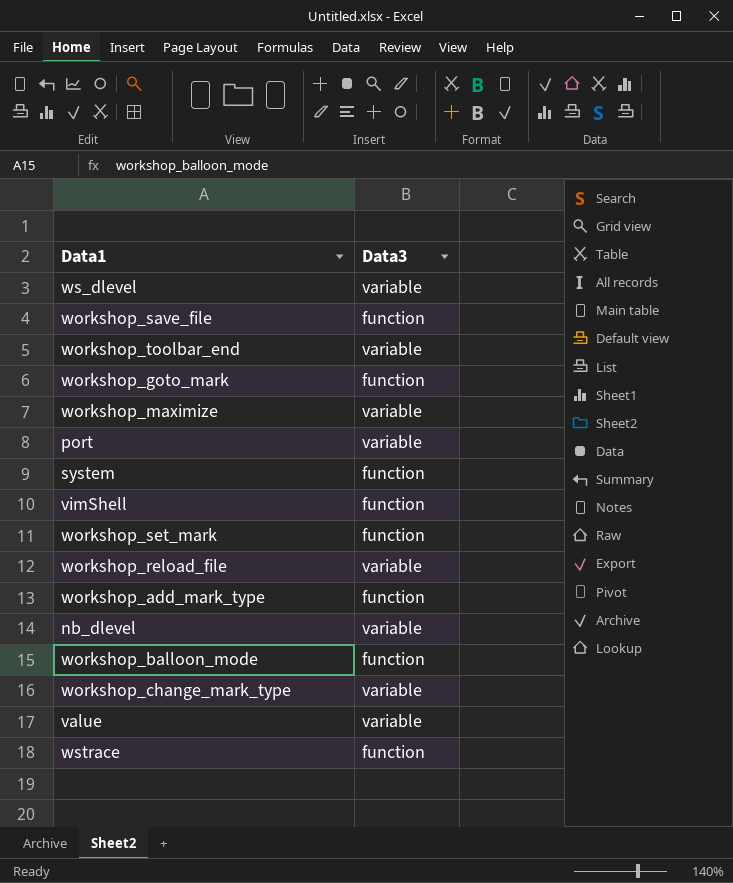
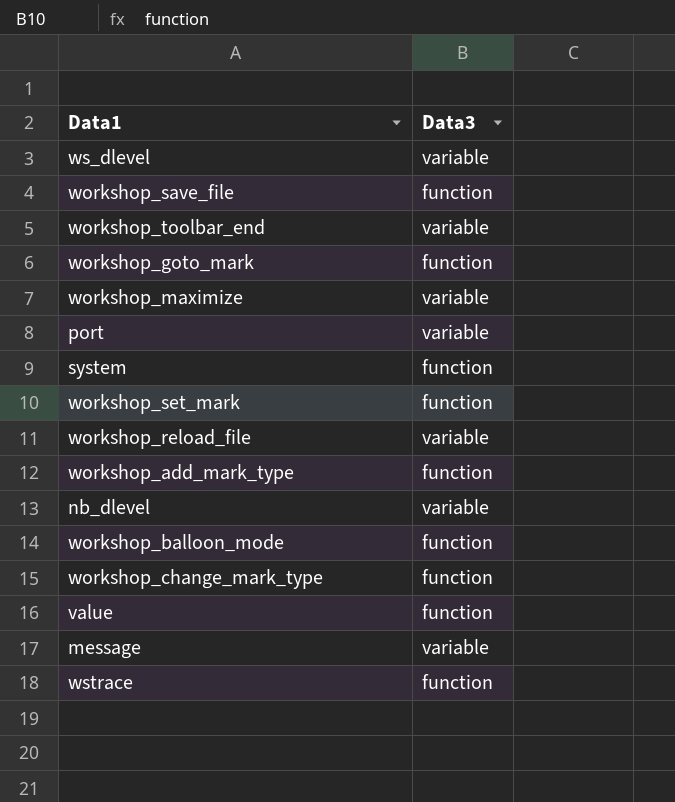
row vimShell: function -> none
workshop_change_mark_type | Data3: variable -> function
value | Data3: variable -> function
row message: none -> variable

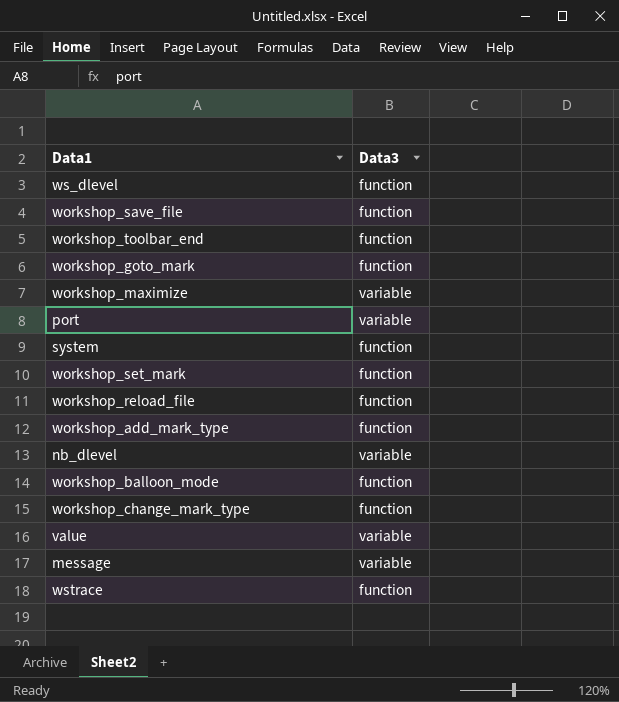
ws_dlevel | Data3: variable -> function
workshop_toolbar_end | Data3: variable -> function
workshop_reload_file | Data3: variable -> function
value | Data3: function -> variable

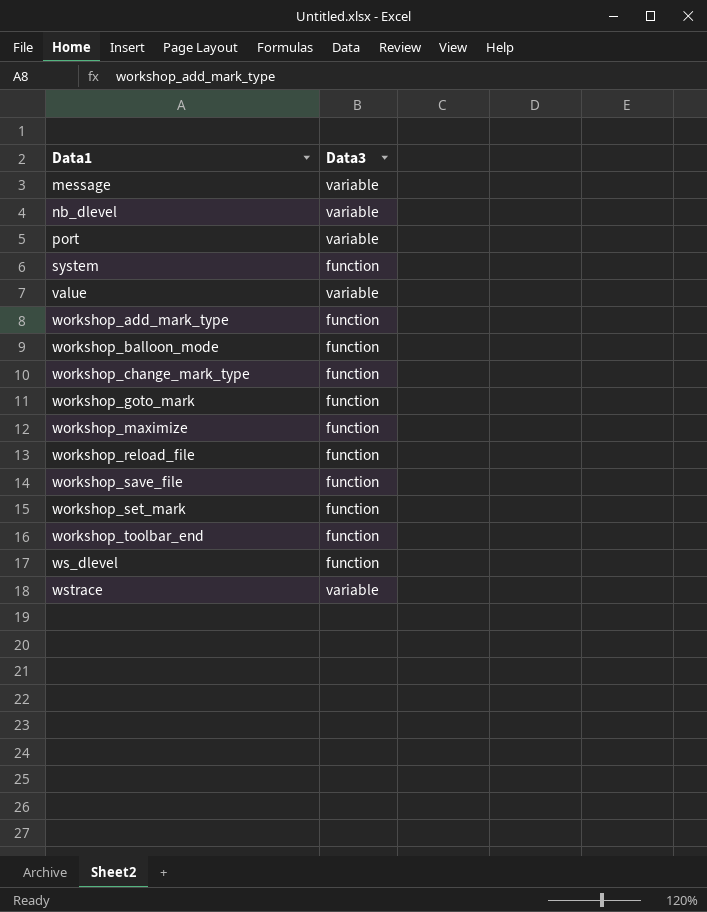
row order: none -> Data1 ascending
workshop_maximize | Data3: variable -> function
wstrace | Data3: function -> variable

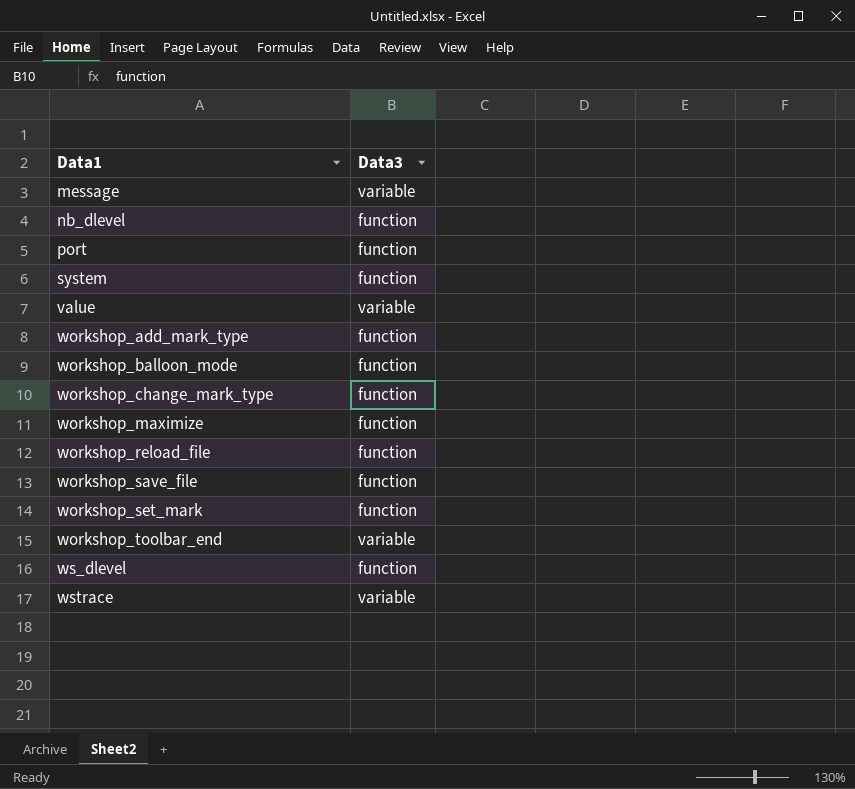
row workshop_goto_mark: function -> none
nb_dlevel | Data3: variable -> function
port | Data3: variable -> function
workshop_toolbar_end | Data3: function -> variable

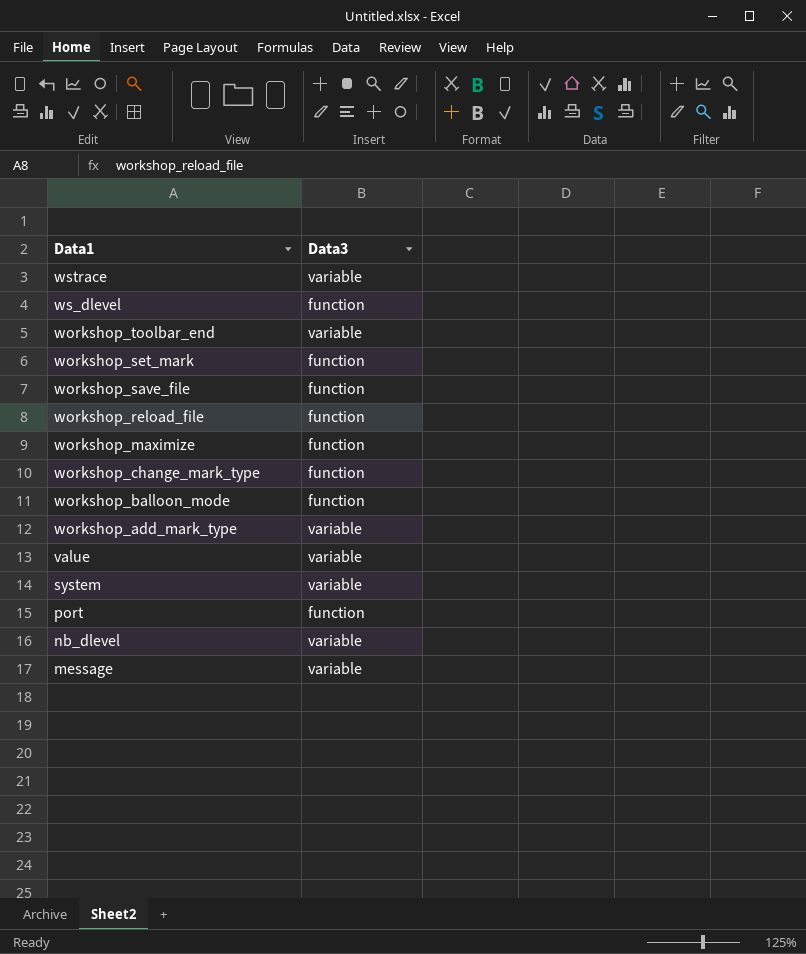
row order: Data1 ascending -> Data1 descending
workshop_add_mark_type | Data3: function -> variable
system | Data3: function -> variable
nb_dlevel | Data3: function -> variable

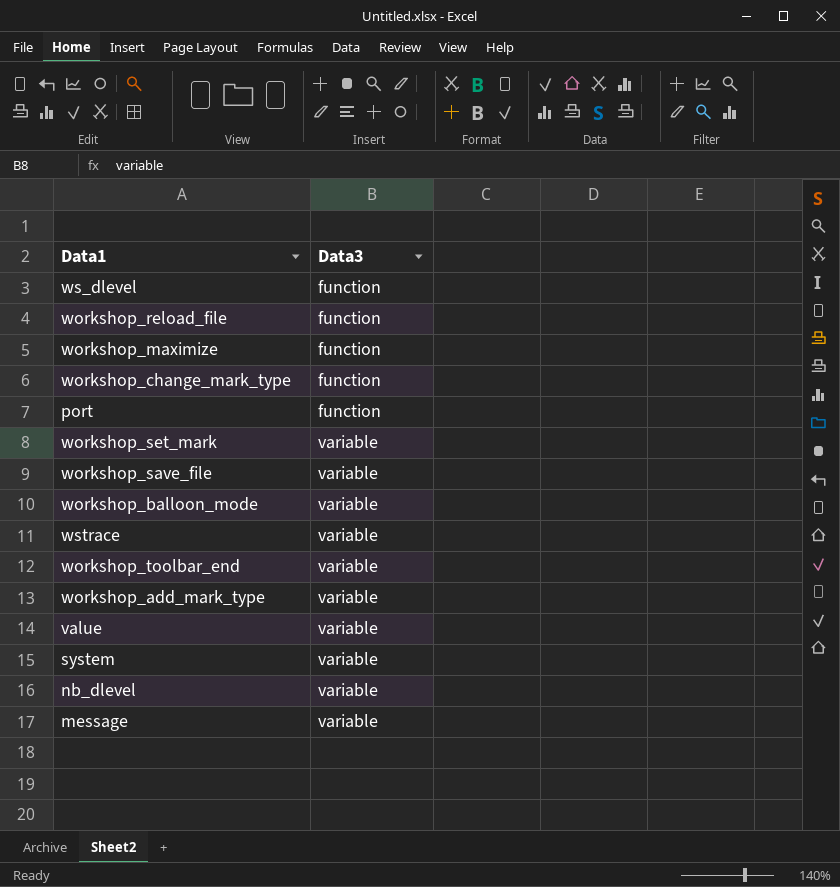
row order: Data1 descending -> Data3 ascending
workshop_set_mark | Data3: function -> variable
workshop_save_file | Data3: function -> variable
workshop_balloon_mode | Data3: function -> variable

